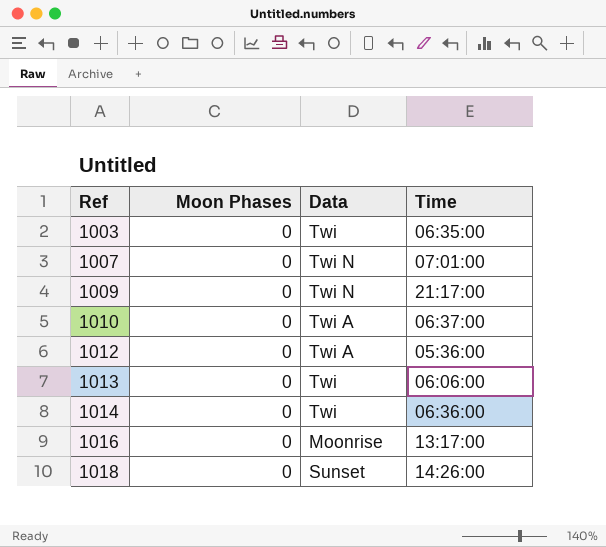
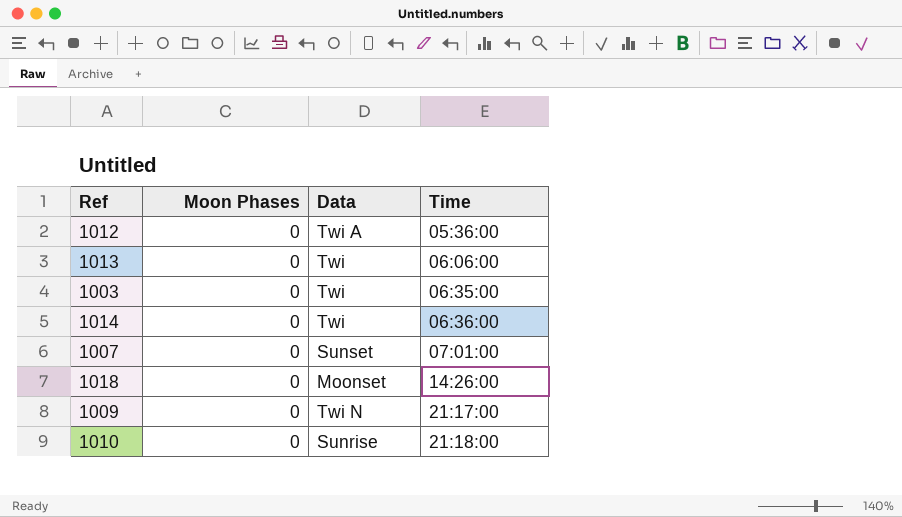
row order: Ref ascending -> Time ascending
row 1016: 0 | Moonrise | 13:17:00 -> none
1007 | Data: Twi N -> Sunset
1018 | Data: Sunset -> Moonset
1010 | Data: Twi A -> Sunrise
1010 | Time: 06:37:00 -> 21:18:00

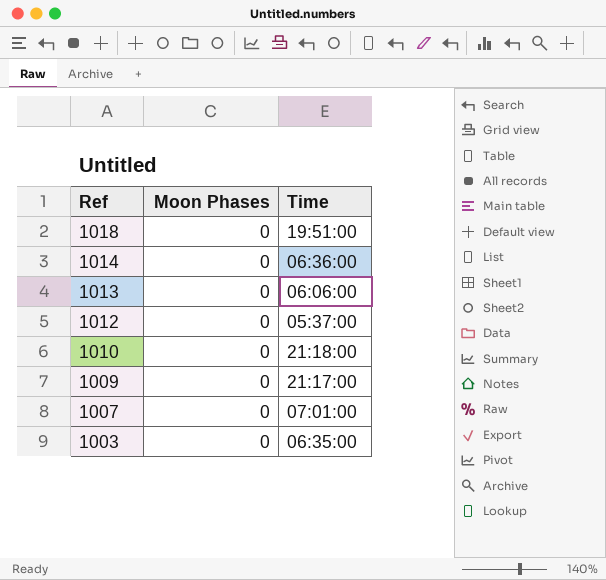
row order: Time ascending -> Ref descending
column Data | position: 3 -> none
1018 | Time: 14:26:00 -> 19:51:00
1012 | Time: 05:36:00 -> 05:37:00

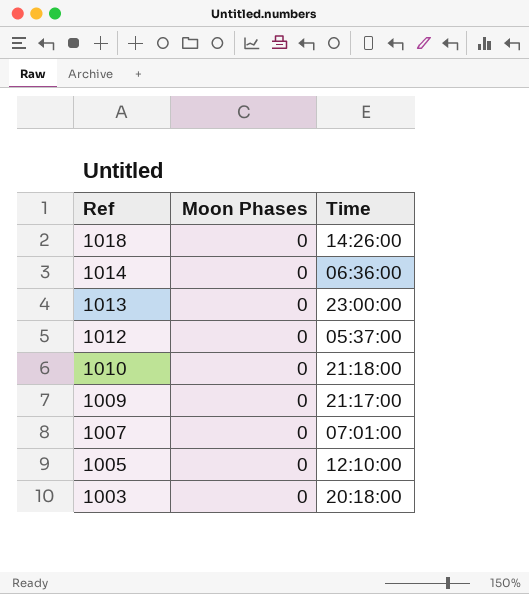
1018 | Time: 19:51:00 -> 14:26:00
1013 | Time: 06:06:00 -> 23:00:00
row 1005: none -> 0 | 12:10:00
1003 | Time: 06:35:00 -> 20:18:00

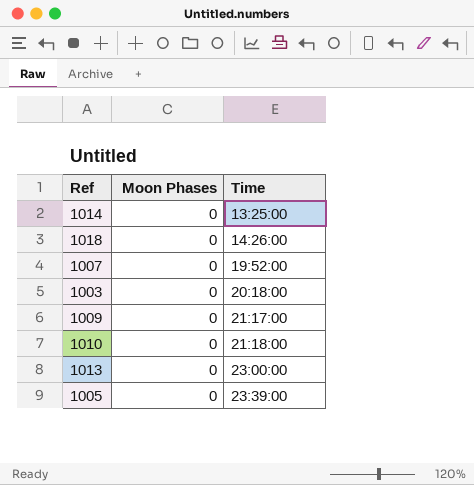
row order: Ref descending -> Time ascending
row 1012: 0 | 05:37:00 -> none
1014 | Time: 06:36:00 -> 13:25:00
1007 | Time: 07:01:00 -> 19:52:00
1005 | Time: 12:10:00 -> 23:39:00

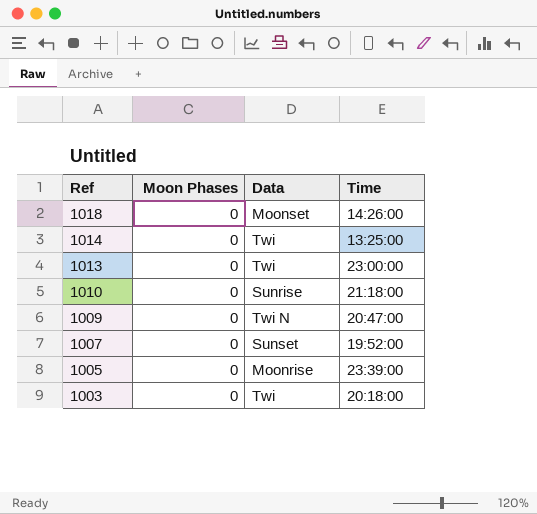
row order: Time ascending -> Ref descending
column Data | position: none -> 3
1009 | Time: 21:17:00 -> 20:47:00

